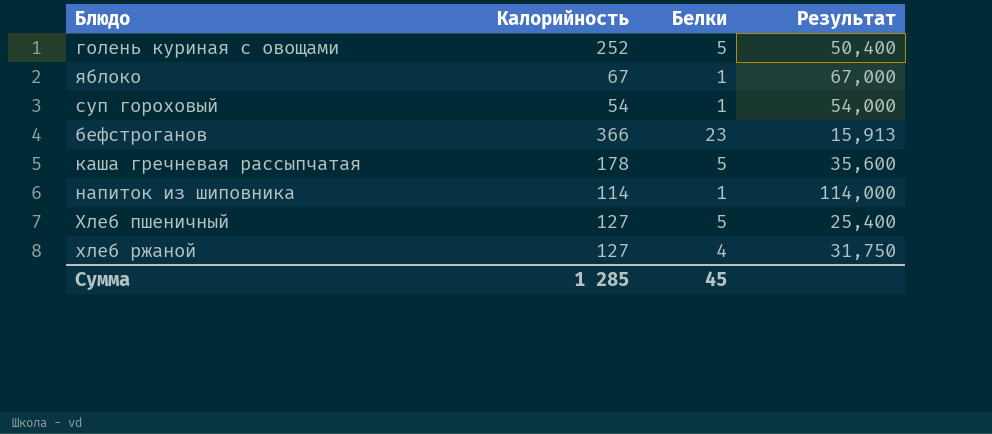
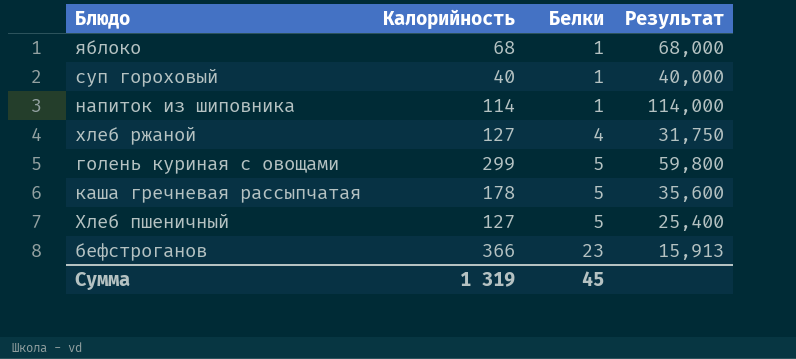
row order: none -> Белки ascending
яблоко | Калорийность: 67 -> 68
яблоко | Результат: 67,000 -> 68,000
суп гороховый | Калорийность: 54 -> 40
суп гороховый | Результат: 54,000 -> 40,000
голень куриная с овощами | Калорийность: 252 -> 299
голень куриная с овощами | Результат: 50,400 -> 59,800
Сумма | Калорийность: 1 285 -> 1 319

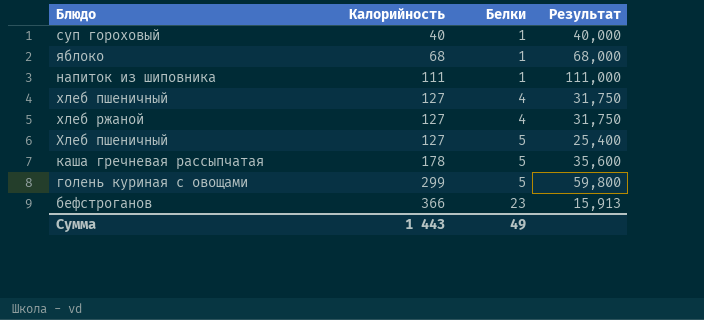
row order: Белки ascending -> Калорийность ascending
напиток из шиповника | Калорийность: 114 -> 111
напиток из шиповника | Результат: 114,000 -> 111,000
row хлеб пшеничный: none -> 127 | 4 | 31,750
Сумма | Калорийность: 1 319 -> 1 443
Сумма | Белки: 45 -> 49

